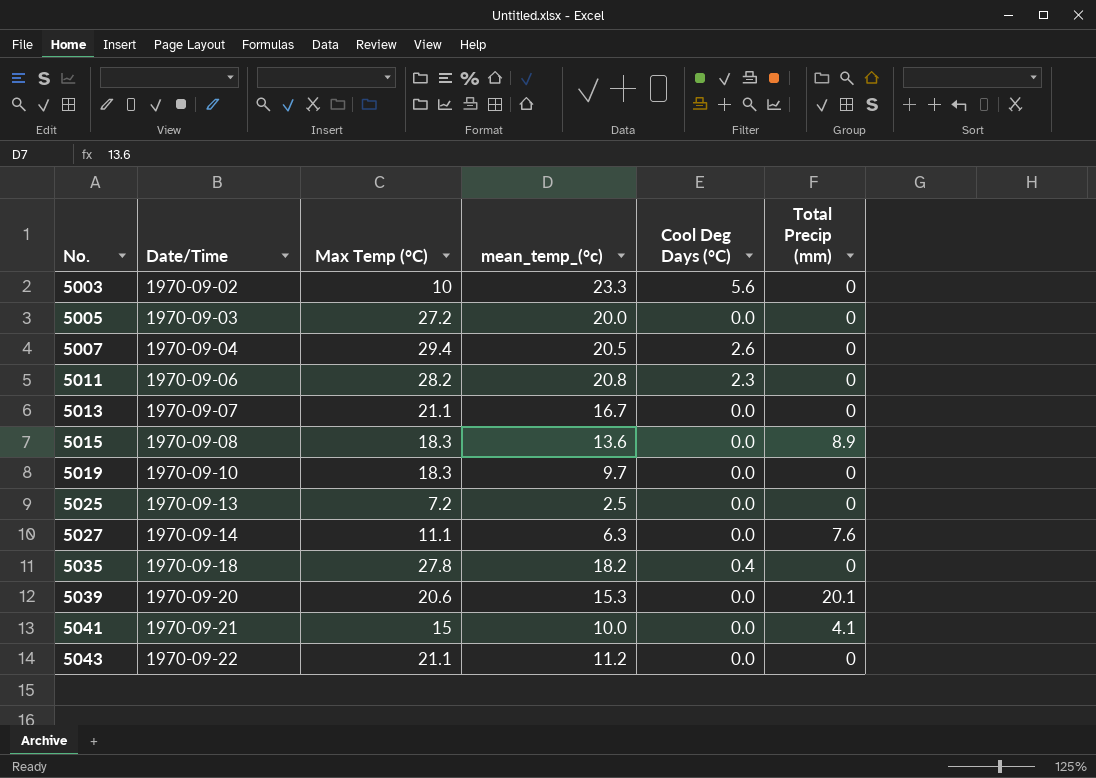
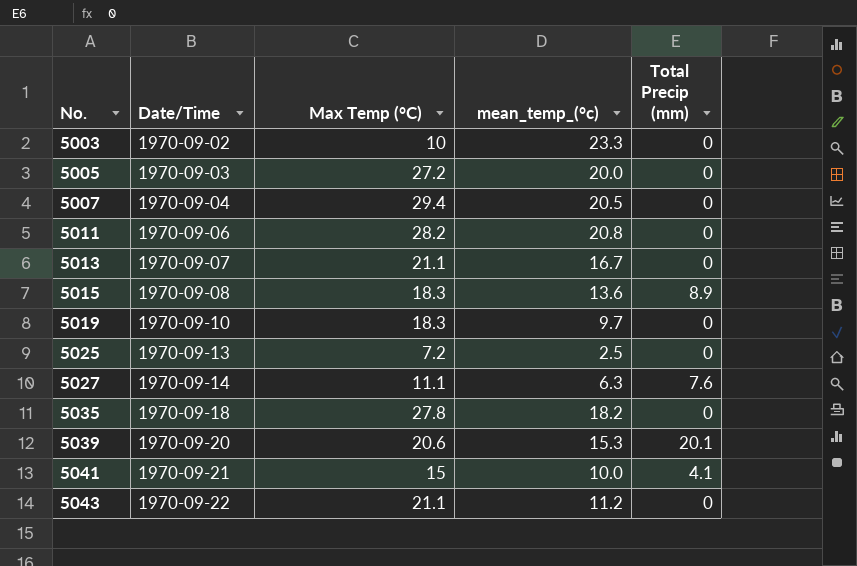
column Cool Deg Days (°C) | position: 5 -> none

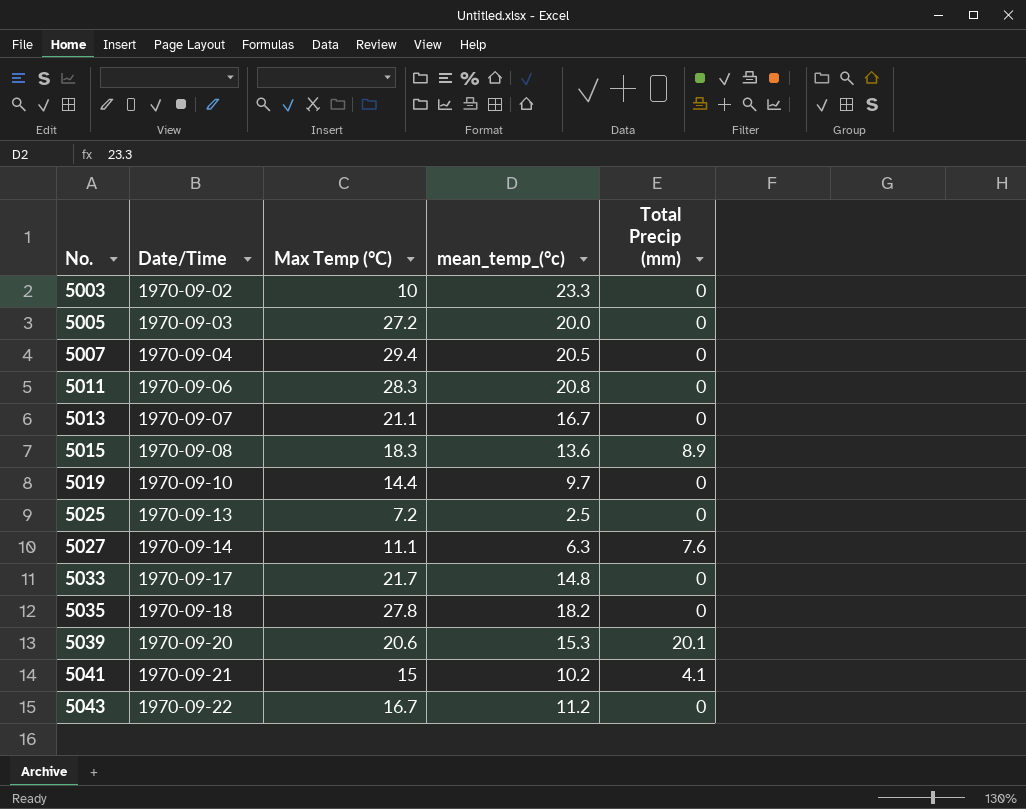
5011 | Max Temp (°C): 28.2 -> 28.3
5019 | Max Temp (°C): 18.3 -> 14.4
row 5033: none -> 1970-09-17 | 21.7 | 14.8 | 0
5041 | mean_temp_(°c): 10.0 -> 10.2
5043 | Max Temp (°C): 21.1 -> 16.7

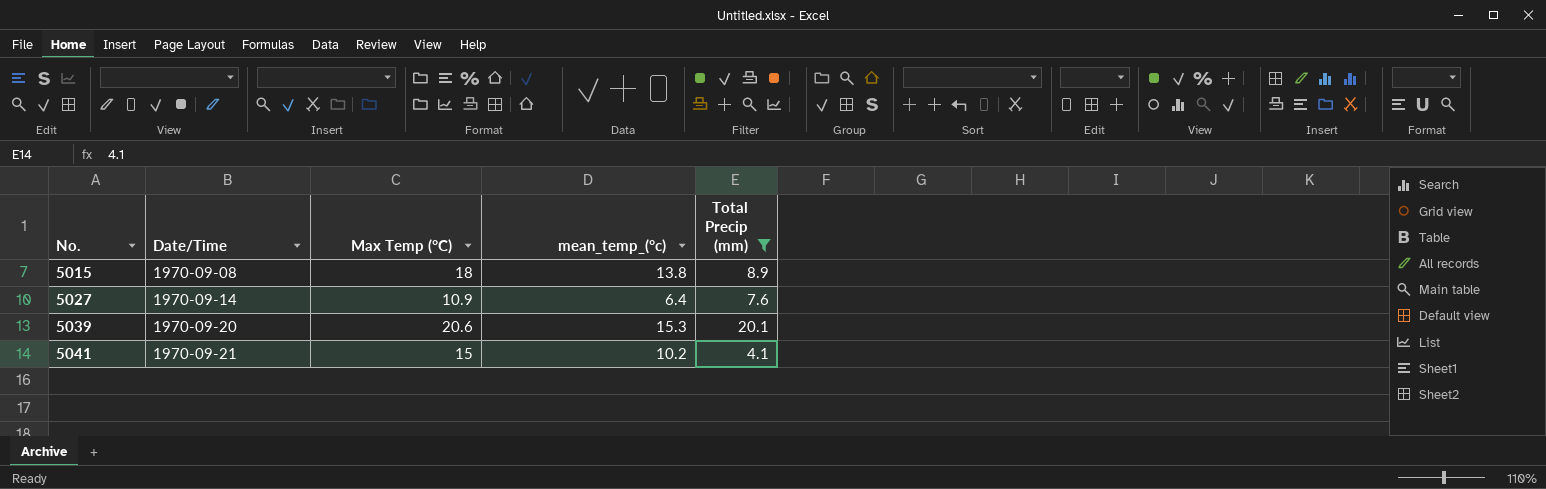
filter: none -> Total Precip (mm) != 0
5015 | Max Temp (°C): 18.3 -> 18
5015 | mean_temp_(°c): 13.6 -> 13.8
5027 | Max Temp (°C): 11.1 -> 10.9
5027 | mean_temp_(°c): 6.3 -> 6.4

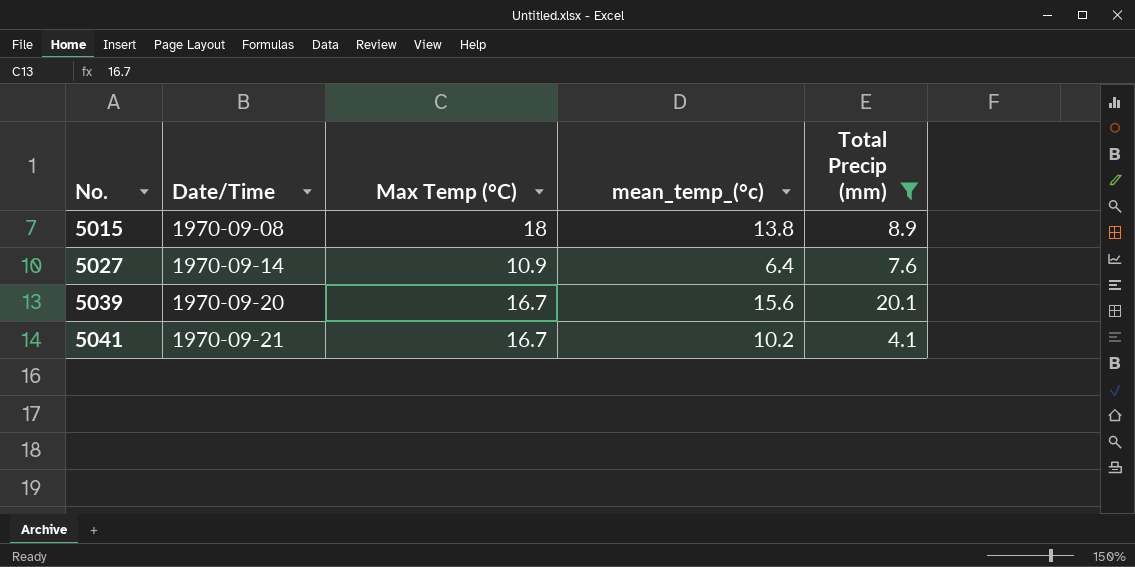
5039 | Max Temp (°C): 20.6 -> 16.7
5039 | mean_temp_(°c): 15.3 -> 15.6
5041 | Max Temp (°C): 15 -> 16.7

